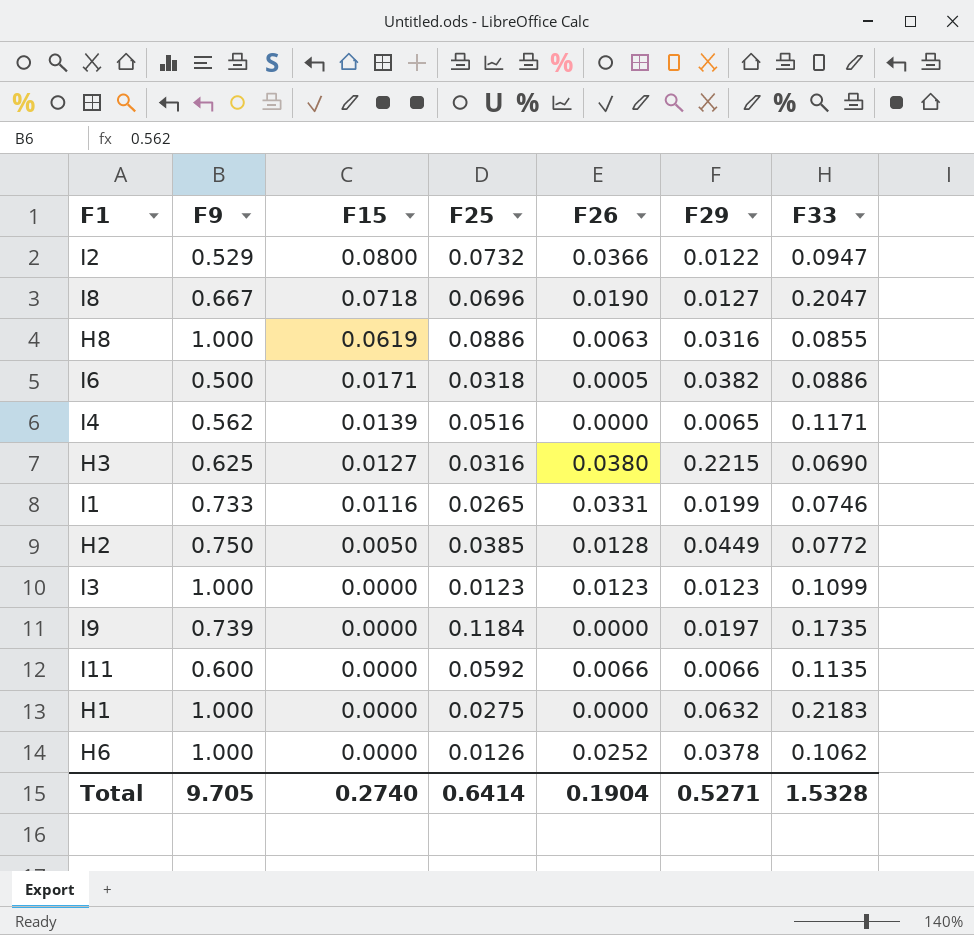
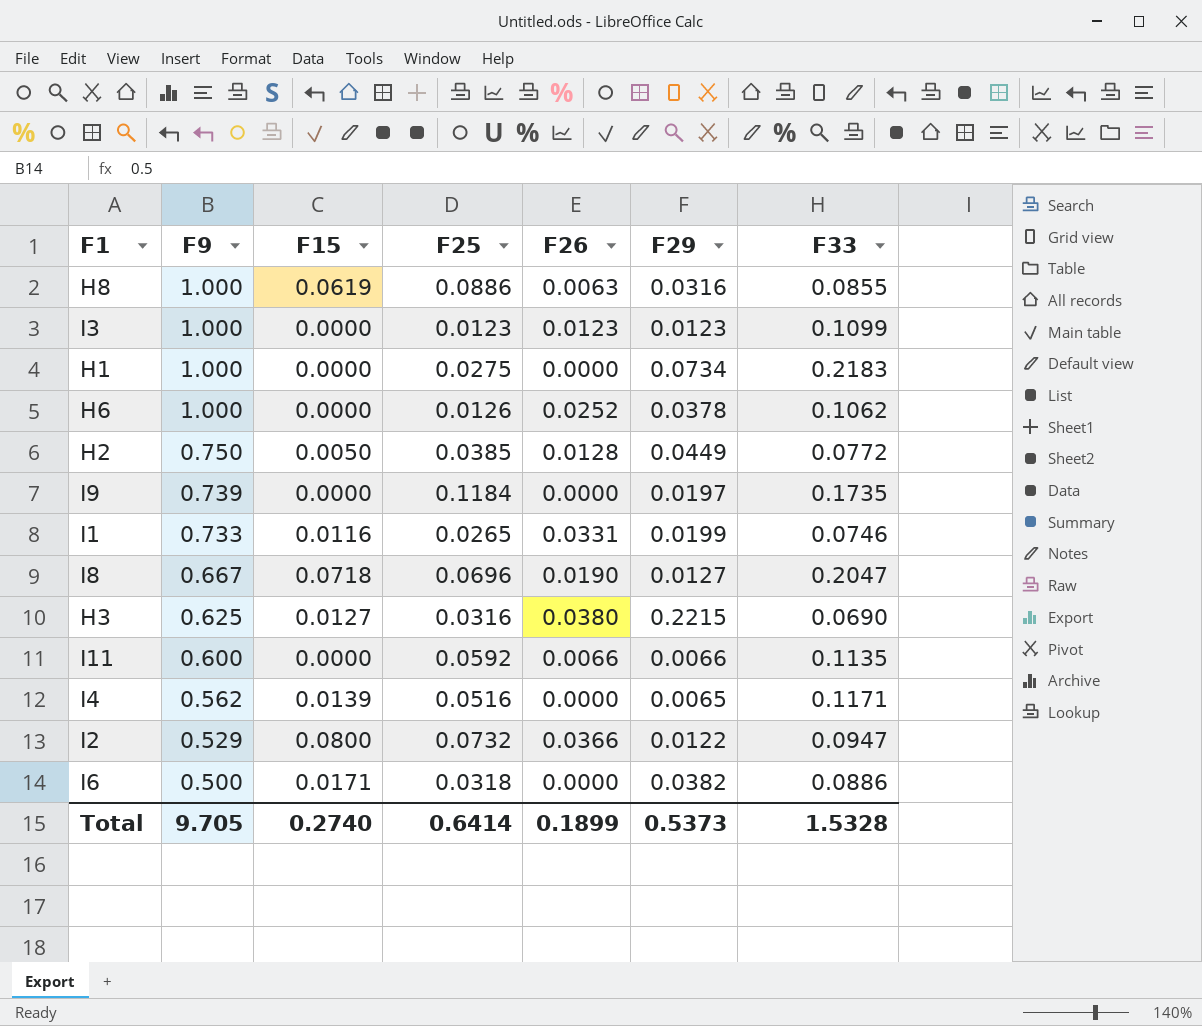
row order: F15 descending -> F9 descending
H1 | F29: 0.0632 -> 0.0734
I6 | F26: 0.0005 -> 0.0000
Total | F26: 0.1904 -> 0.1899
Total | F29: 0.5271 -> 0.5373

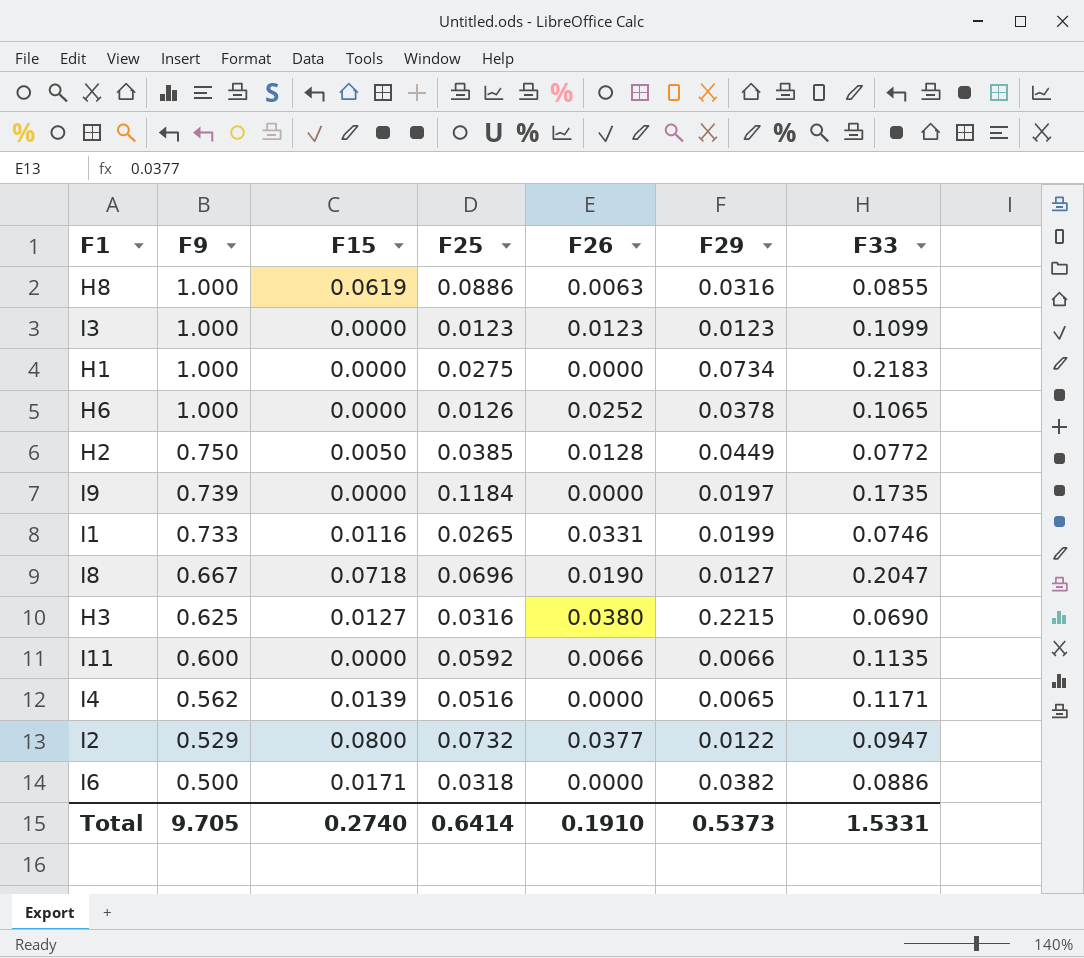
H6 | F33: 0.1062 -> 0.1065
I2 | F26: 0.0366 -> 0.0377
Total | F26: 0.1899 -> 0.1910
Total | F33: 1.5328 -> 1.5331

